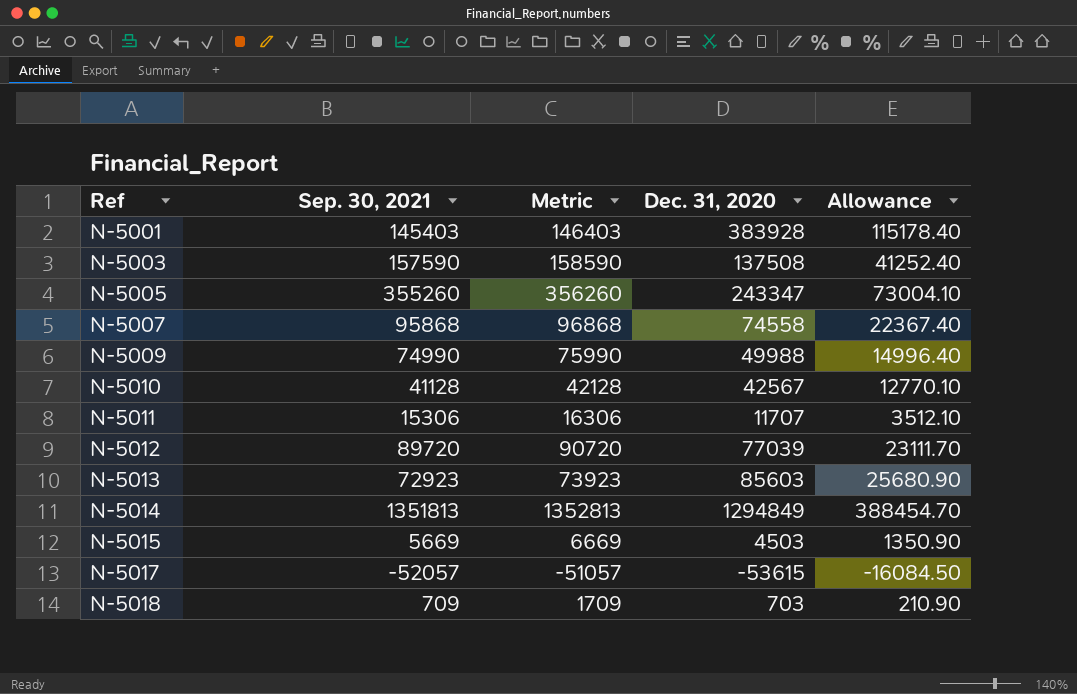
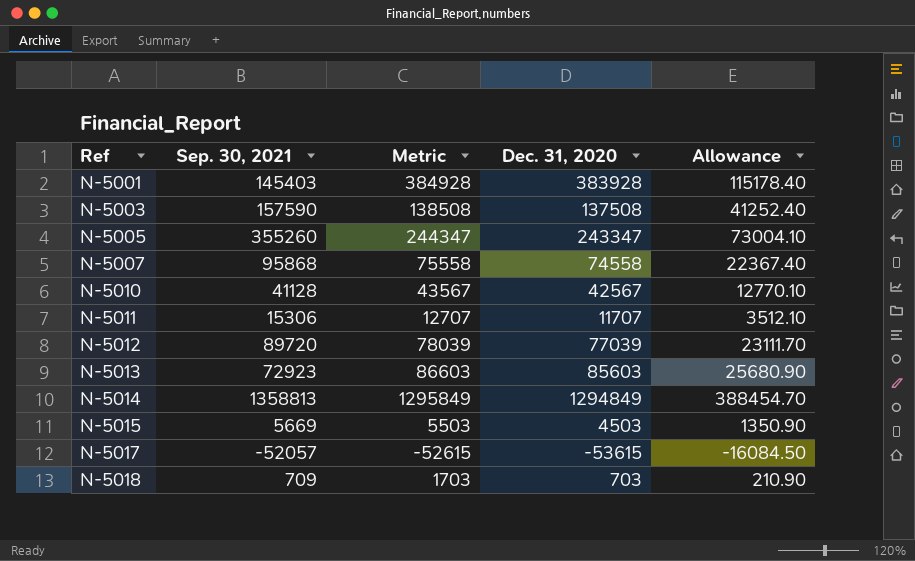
column Metric | formula: [Sep. 30, 2021] + 1000 -> [Dec. 31, 2020] + 1000
row N-5009: 74990 | 75990 | 49988 | 14996.40 -> none
N-5014 | Sep. 30, 2021: 1351813 -> 1358813

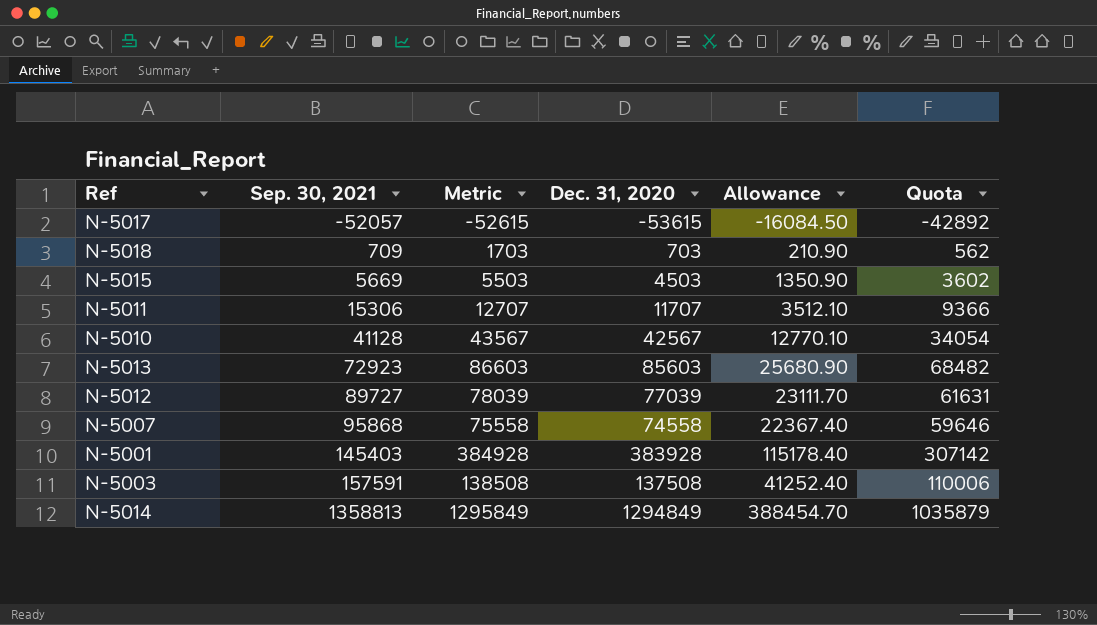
row order: Ref ascending -> Sep. 30, 2021 ascending
column Quota | formula: none -> [Dec. 31, 2020] * 0.8
row N-5005: 355260 | 244347 | 243347 | 73004.10 -> none
N-5012 | Sep. 30, 2021: 89720 -> 89727
N-5003 | Sep. 30, 2021: 157590 -> 157591

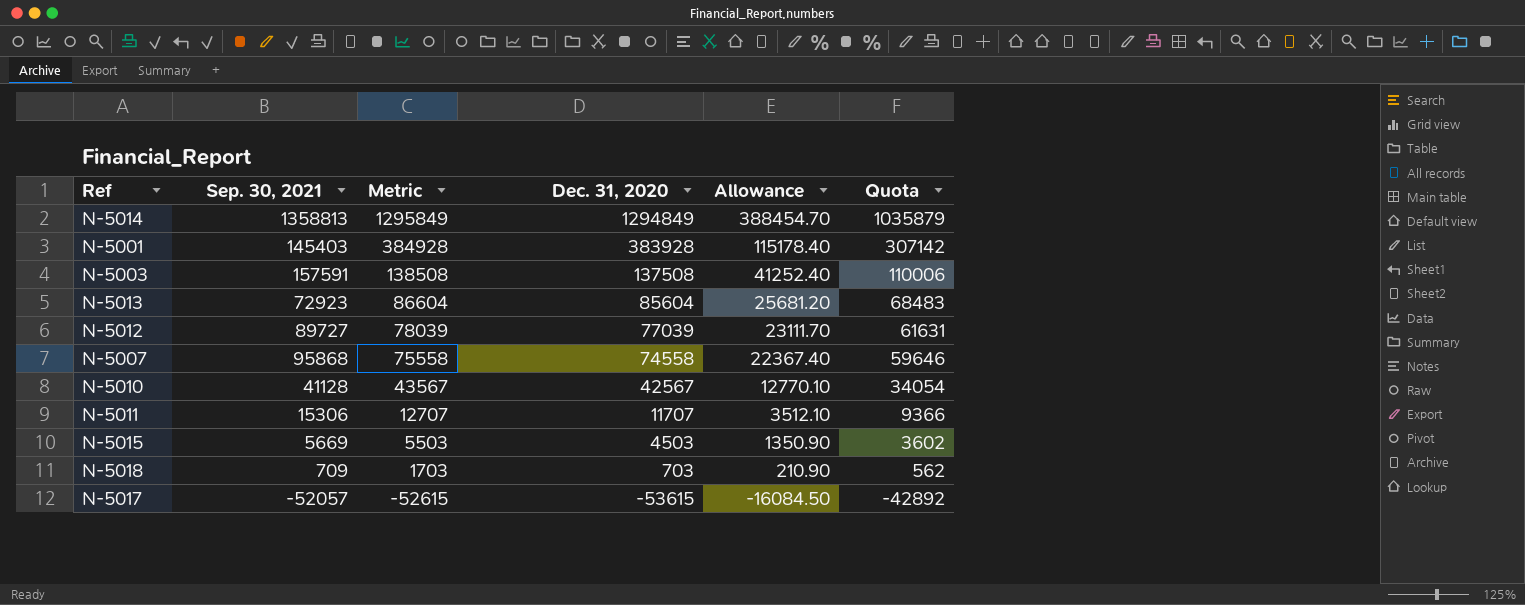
row order: Sep. 30, 2021 ascending -> Metric descending
N-5013 | Metric: 86603 -> 86604
N-5013 | Dec. 31, 2020: 85603 -> 85604
N-5013 | Allowance: 25680.90 -> 25681.20
N-5013 | Quota: 68482 -> 68483

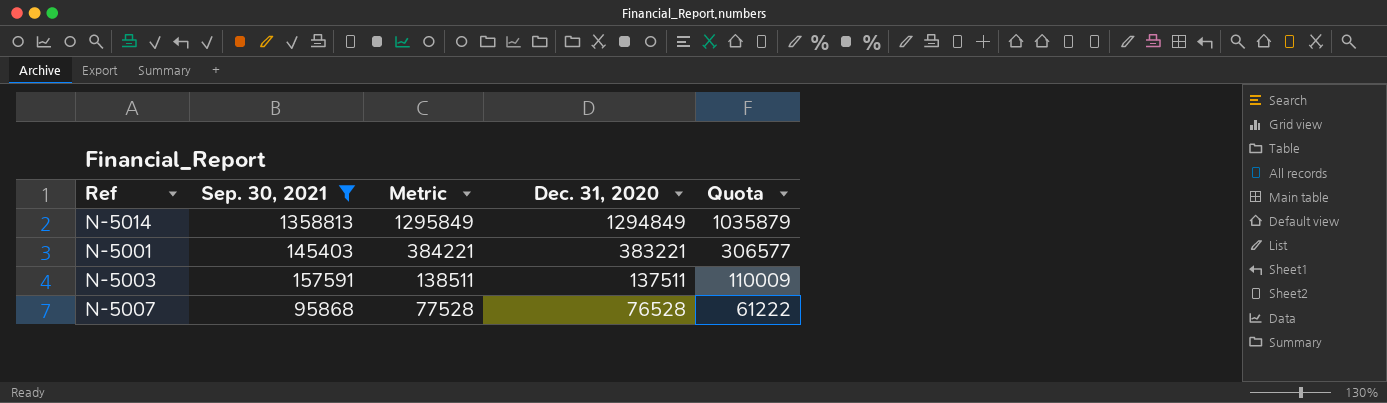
filter: none -> Sep. 30, 2021 >= 95868
column Allowance | formula: [Dec. 31, 2020] * 0.3 -> none
N-5001 | Metric: 384928 -> 384221
N-5001 | Dec. 31, 2020: 383928 -> 383221
N-5001 | Quota: 307142 -> 306577
N-5003 | Metric: 138508 -> 138511
N-5003 | Dec. 31, 2020: 137508 -> 137511
N-5003 | Quota: 110006 -> 110009
N-5007 | Metric: 75558 -> 77528
N-5007 | Dec. 31, 2020: 74558 -> 76528
N-5007 | Quota: 59646 -> 61222

